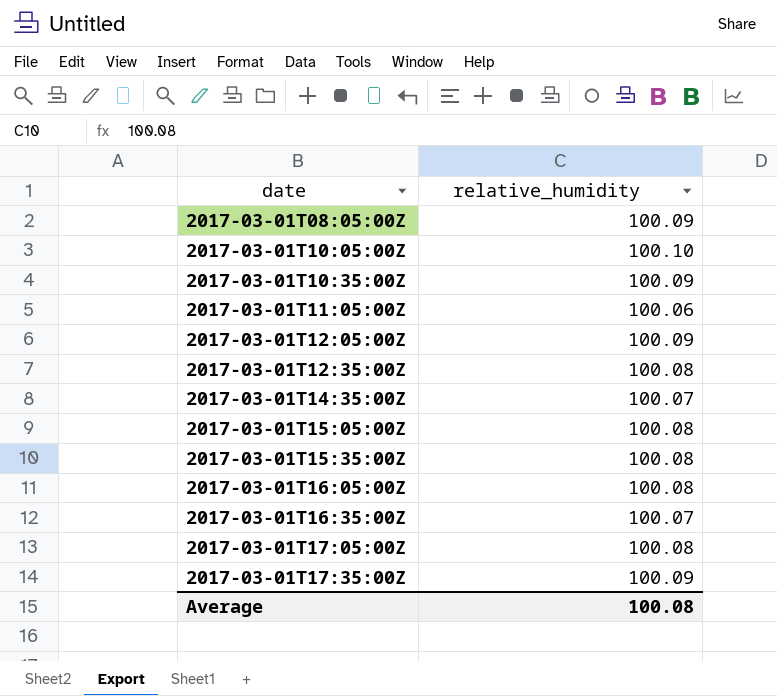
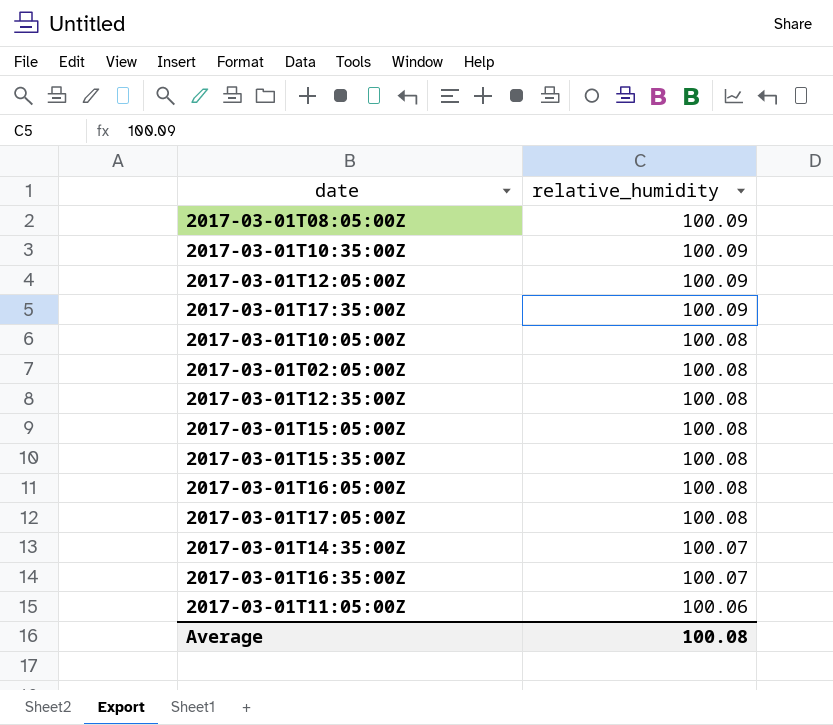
row order: date ascending -> relative_humidity descending
2017-03-01T10:05:00Z | relative_humidity: 100.10 -> 100.08
row 2017-03-01T02:05:00Z: none -> 100.08

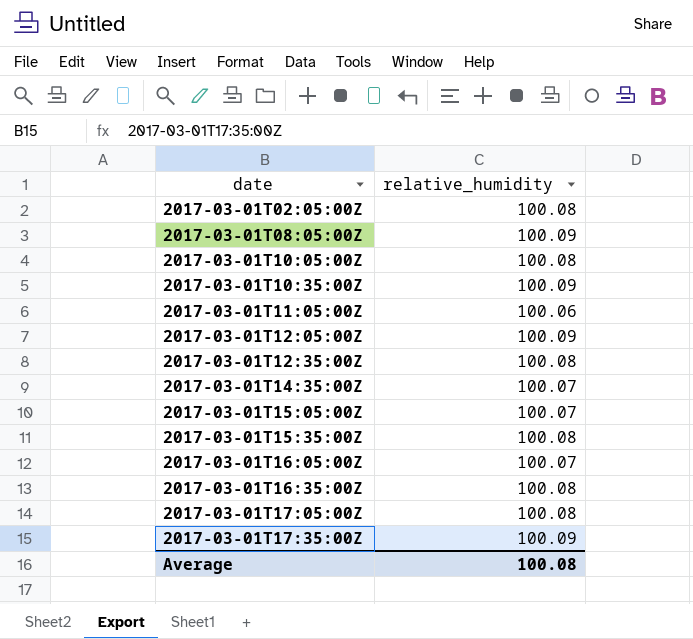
row order: relative_humidity descending -> date ascending
2017-03-01T15:05:00Z | relative_humidity: 100.08 -> 100.07
2017-03-01T16:05:00Z | relative_humidity: 100.08 -> 100.07
2017-03-01T16:35:00Z | relative_humidity: 100.07 -> 100.08

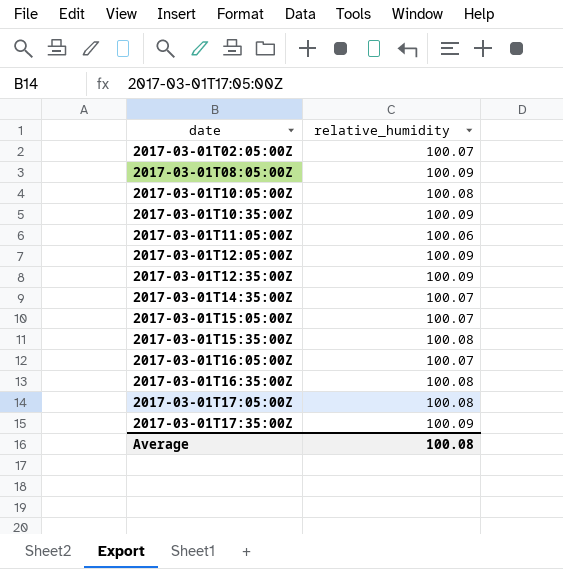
2017-03-01T02:05:00Z | relative_humidity: 100.08 -> 100.07
2017-03-01T12:35:00Z | relative_humidity: 100.08 -> 100.09

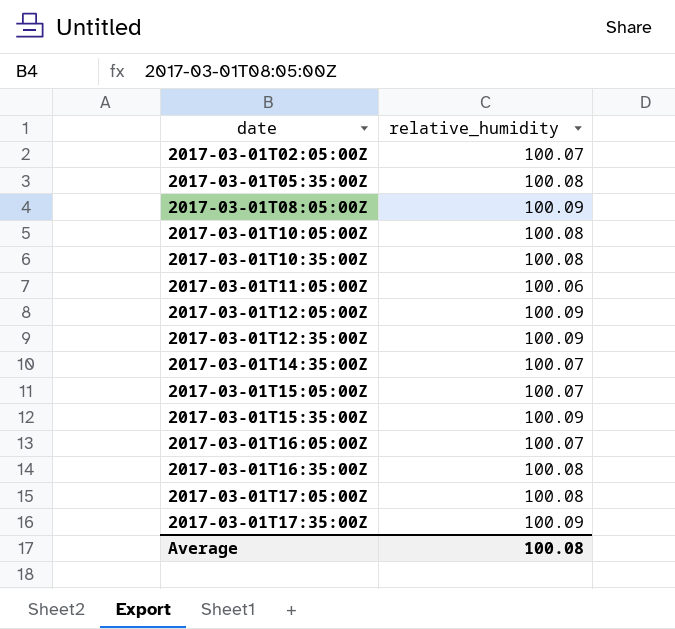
row 2017-03-01T05:35:00Z: none -> 100.08
2017-03-01T10:35:00Z | relative_humidity: 100.09 -> 100.08
2017-03-01T15:35:00Z | relative_humidity: 100.08 -> 100.09

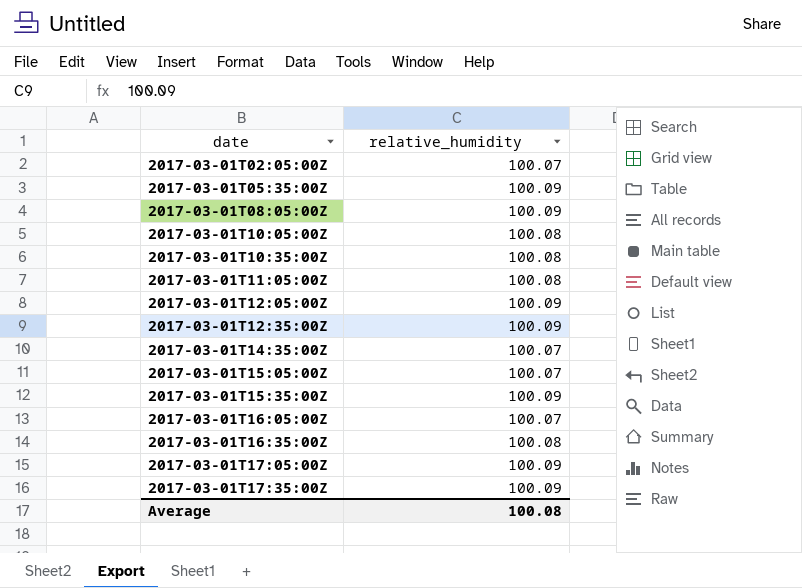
2017-03-01T05:35:00Z | relative_humidity: 100.08 -> 100.09
2017-03-01T11:05:00Z | relative_humidity: 100.06 -> 100.08
2017-03-01T17:05:00Z | relative_humidity: 100.08 -> 100.09

